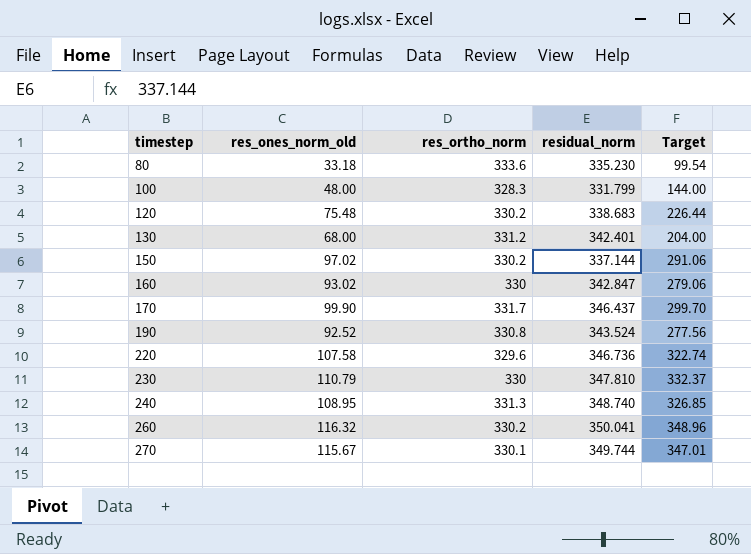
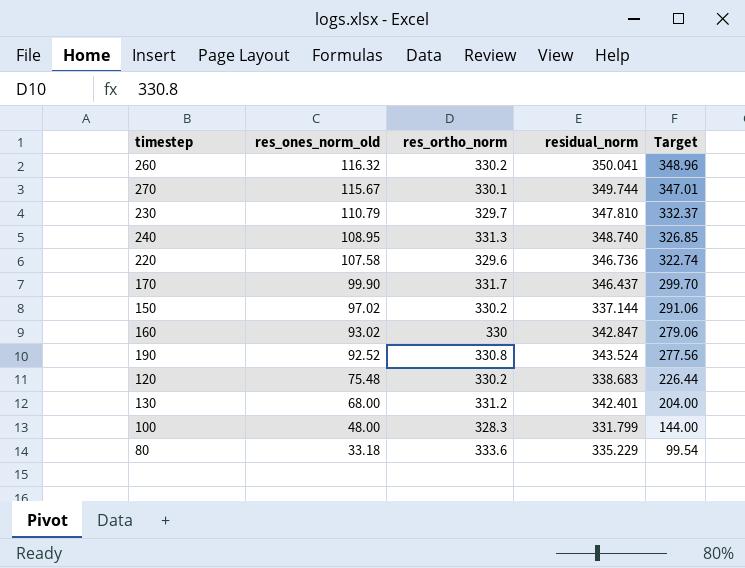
row order: timestep ascending -> res_ones_norm_old descending
230 | res_ortho_norm: 330 -> 329.7
80 | residual_norm: 335.230 -> 335.229

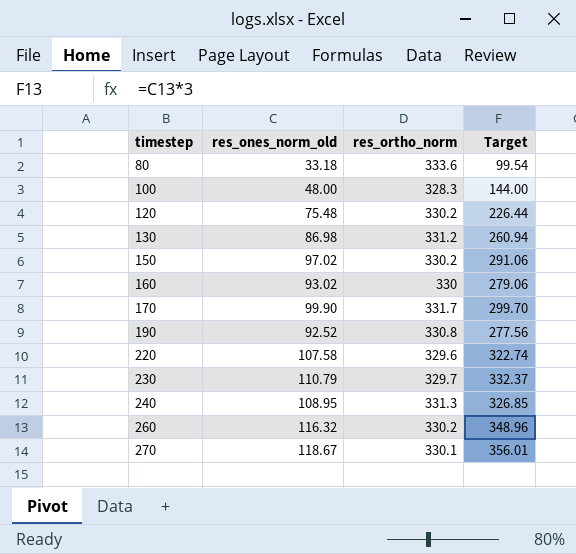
row order: res_ones_norm_old descending -> timestep ascending
column residual_norm | position: 4 -> none
130 | res_ones_norm_old: 68.00 -> 86.98
130 | Target: 204.00 -> 260.94
270 | res_ones_norm_old: 115.67 -> 118.67
270 | Target: 347.01 -> 356.01

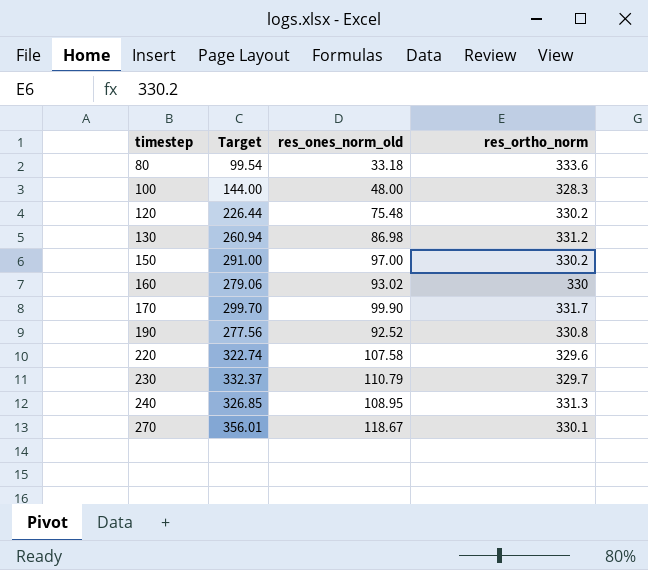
column Target | position: 4 -> 2
row 260: 116.32 | 330.2 | 348.96 -> none
150 | Target: 291.06 -> 291.00
150 | res_ones_norm_old: 97.02 -> 97.00

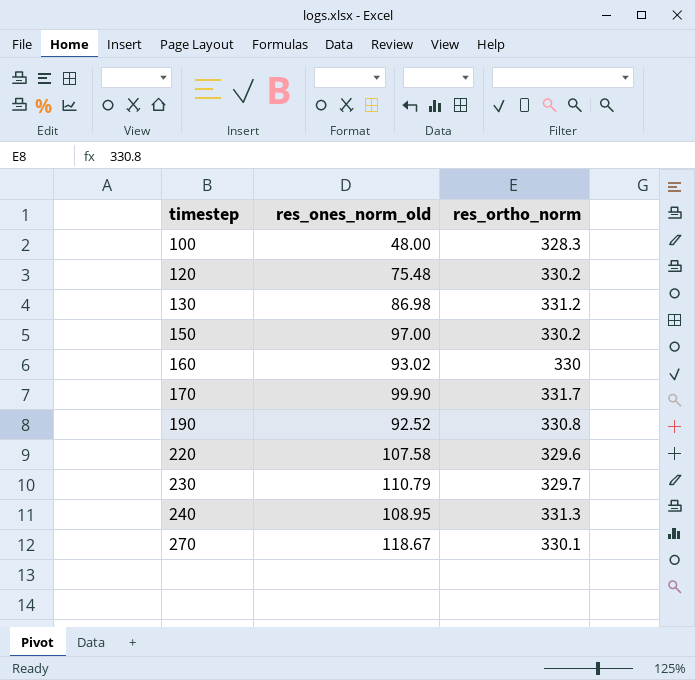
column Target | formula: [res_ones_norm_old] * 3 -> none
row 80: 99.54 | 33.18 | 333.6 -> none

